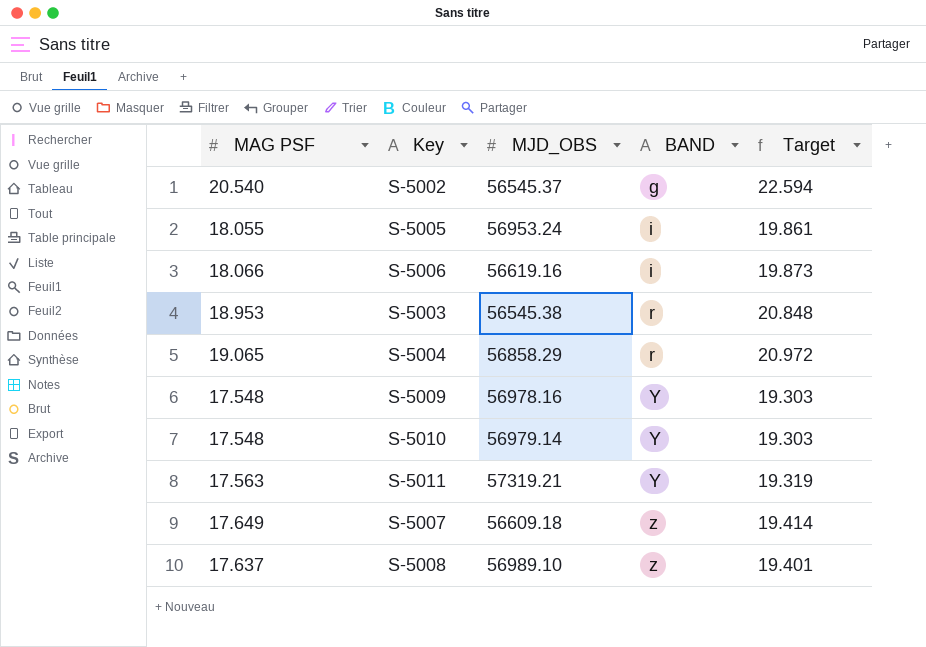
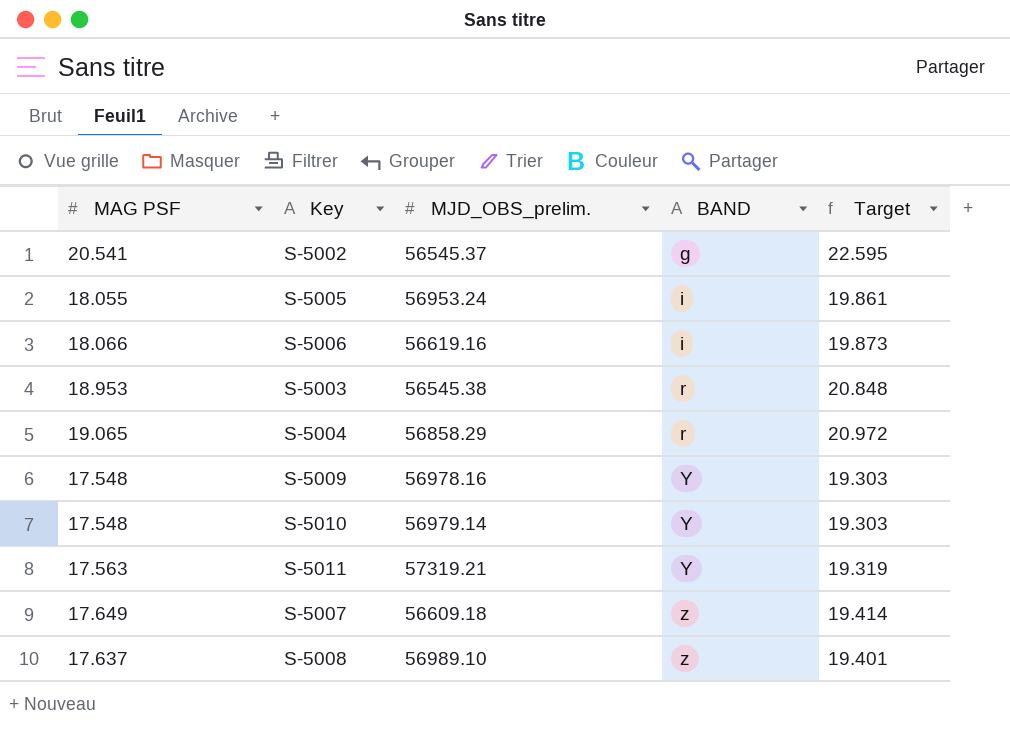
column name: MJD_OBS -> MJD_OBS_prelim.
S-5002 | MAG PSF: 20.540 -> 20.541
S-5002 | Target: 22.594 -> 22.595

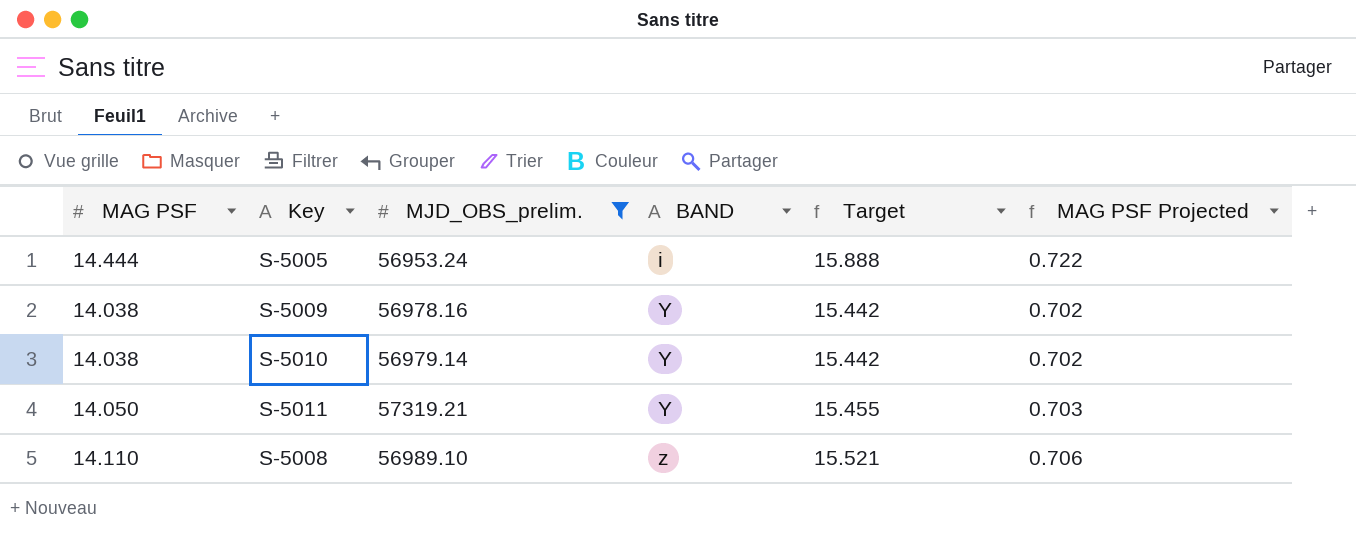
filter: none -> MJD_OBS_prelim. >= 56953.24
column MAG PSF Projected | formula: none -> [MAG PSF] * 0.05
S-5005 | MAG PSF: 18.055 -> 14.444
S-5005 | Target: 19.861 -> 15.888
S-5009 | MAG PSF: 17.548 -> 14.038
S-5009 | Target: 19.303 -> 15.442
S-5010 | MAG PSF: 17.548 -> 14.038
S-5010 | Target: 19.303 -> 15.442
S-5011 | MAG PSF: 17.563 -> 14.050
S-5011 | Target: 19.319 -> 15.455
S-5008 | MAG PSF: 17.637 -> 14.110
S-5008 | Target: 19.401 -> 15.521

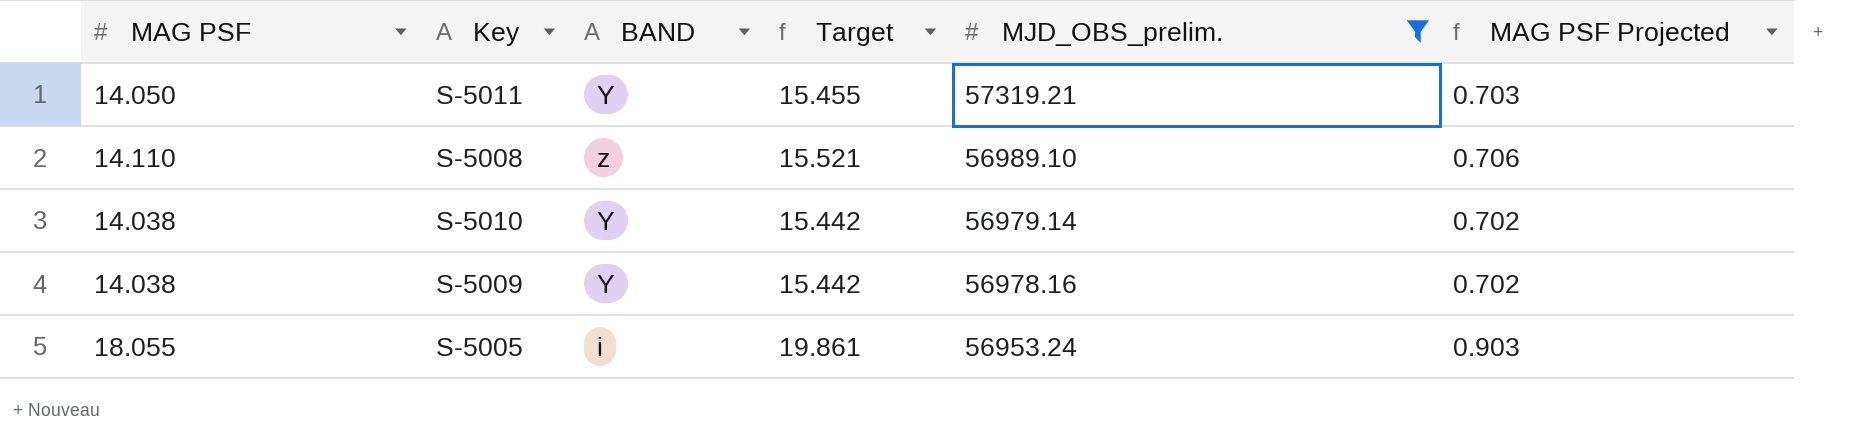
row order: BAND ascending -> MJD_OBS_prelim. descending
column MJD_OBS_prelim. | position: 3 -> 5
S-5005 | MAG PSF: 14.444 -> 18.055
S-5005 | Target: 15.888 -> 19.861
S-5005 | MAG PSF Projected: 0.722 -> 0.903

